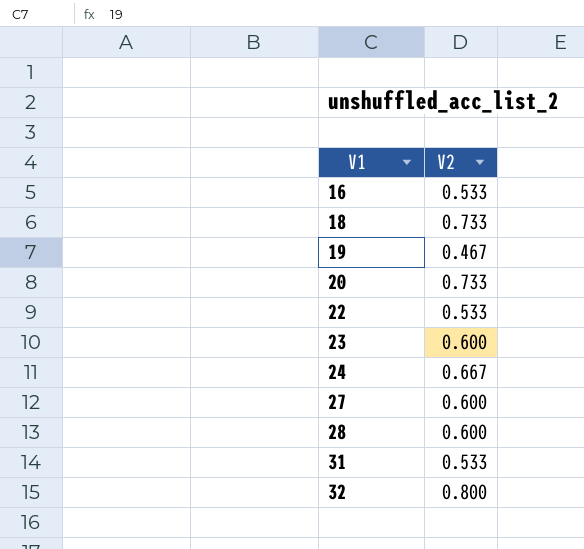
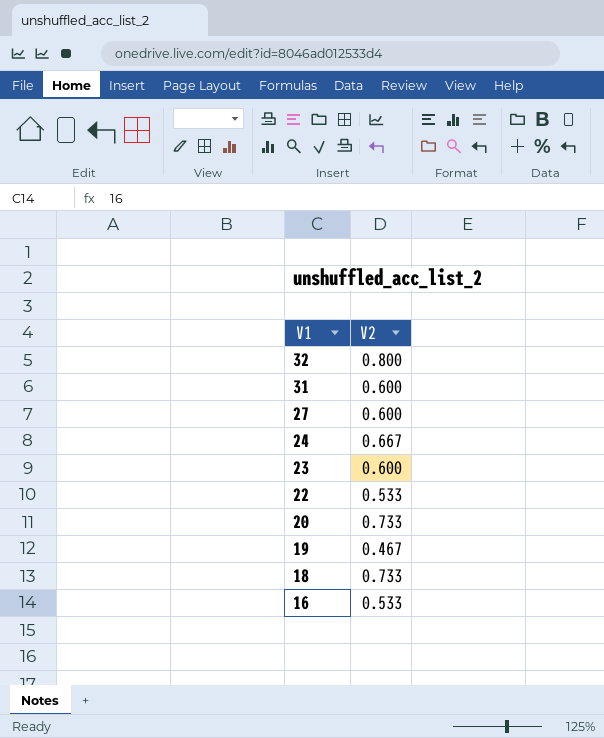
row order: V1 ascending -> V1 descending
row 28: 0.600 -> none
31 | V2: 0.533 -> 0.600

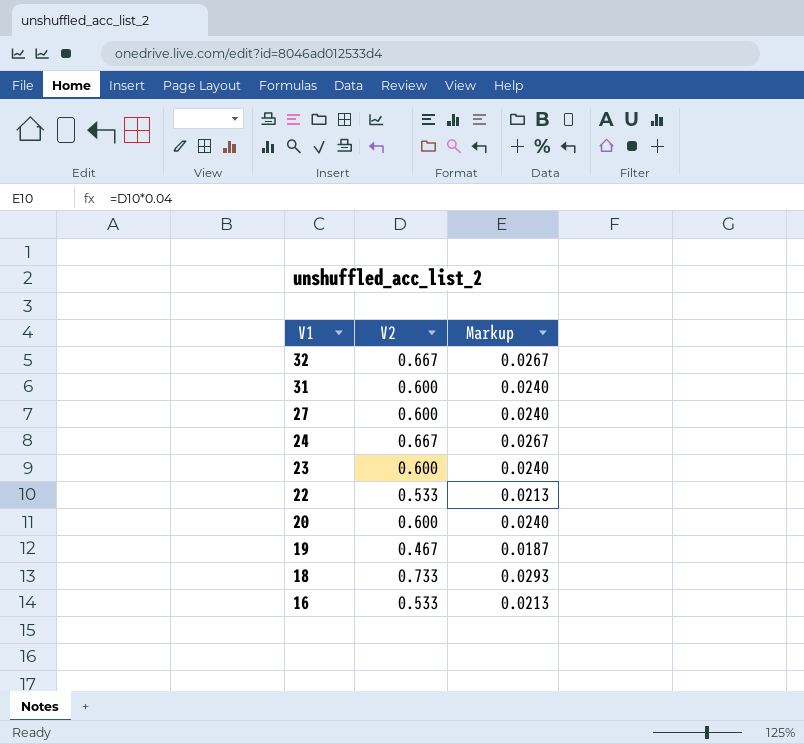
column Markup | formula: none -> [V2] * 0.04
32 | V2: 0.800 -> 0.667
20 | V2: 0.733 -> 0.600

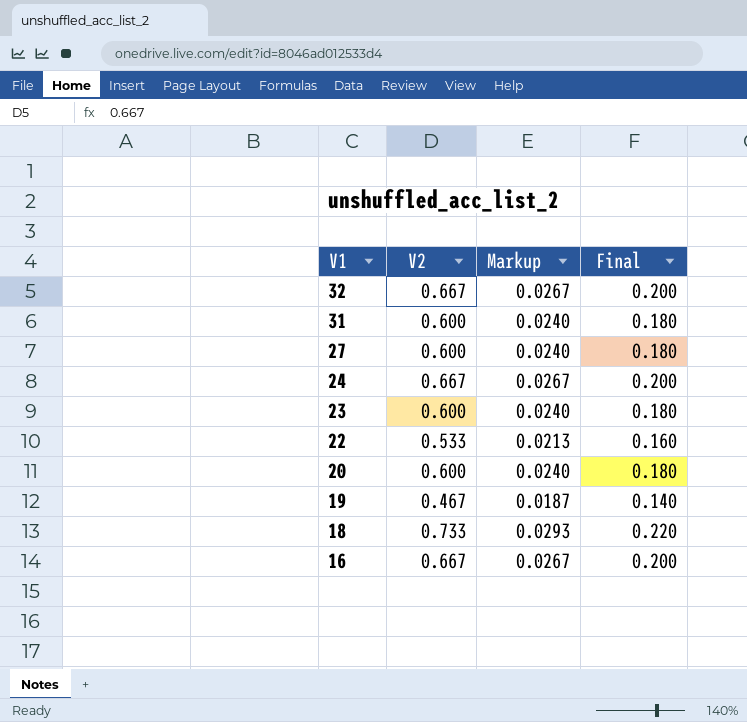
column Final | formula: none -> [V2] * 0.3
16 | V2: 0.533 -> 0.667
16 | Markup: 0.0213 -> 0.0267

